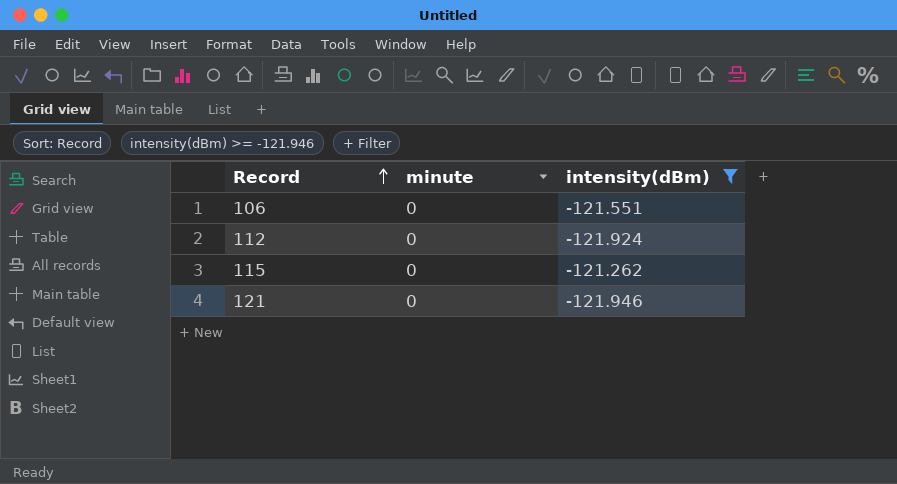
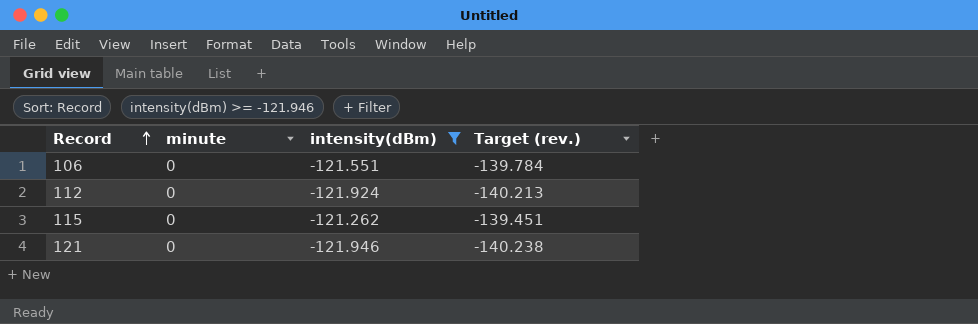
column Target (rev.) | formula: none -> [intensity(dBm)] * 1.15

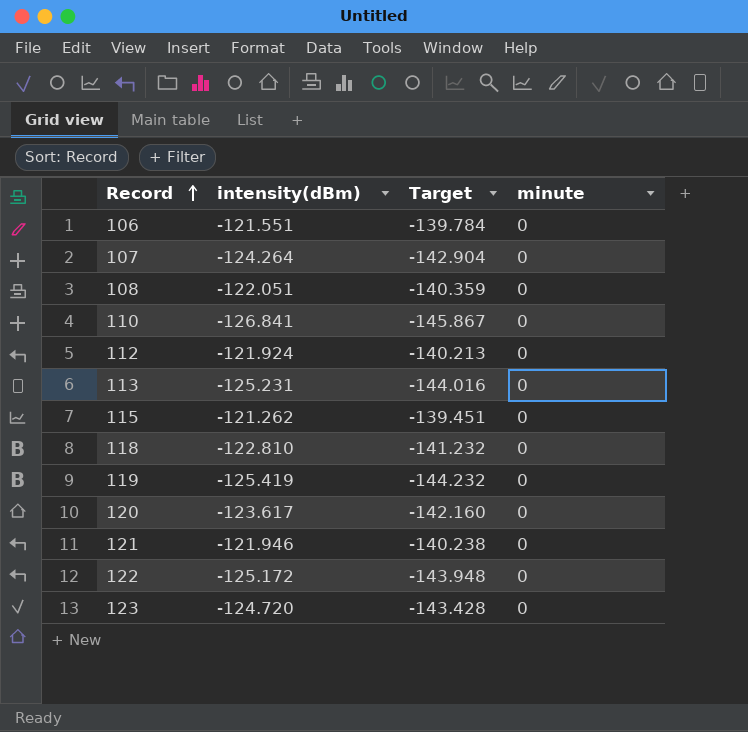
filter: intensity(dBm) >= -121.946 -> none
column name: Target (rev.) -> Target
column minute | position: 2 -> 4

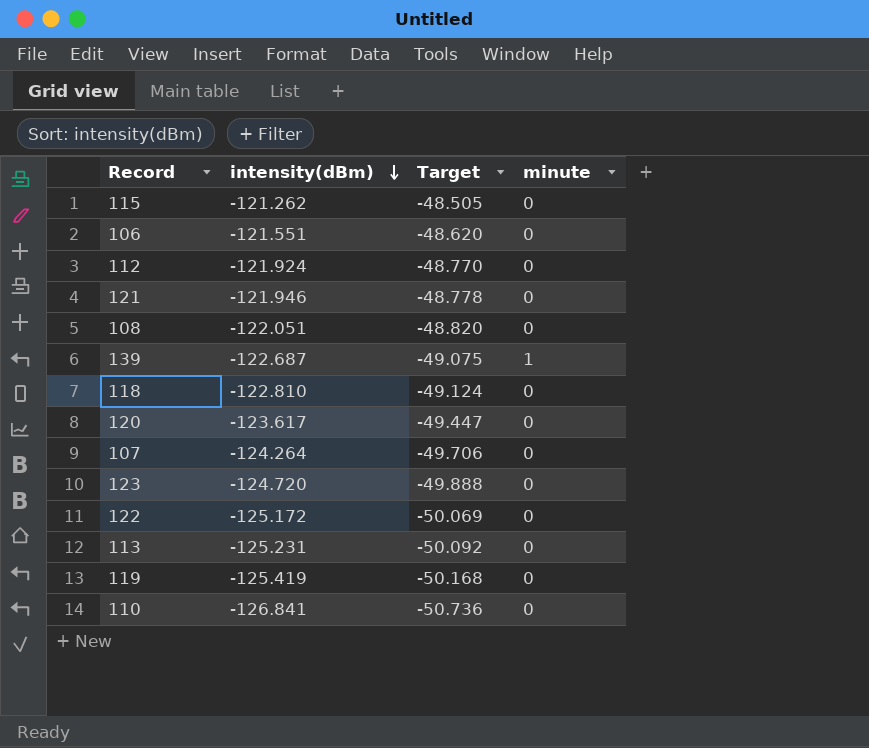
row order: Record ascending -> intensity(dBm) descending
column Target | formula: [intensity(dBm)] * 1.15 -> [intensity(dBm)] * 0.4
row 139: none -> -122.687 | -49.075 | 1

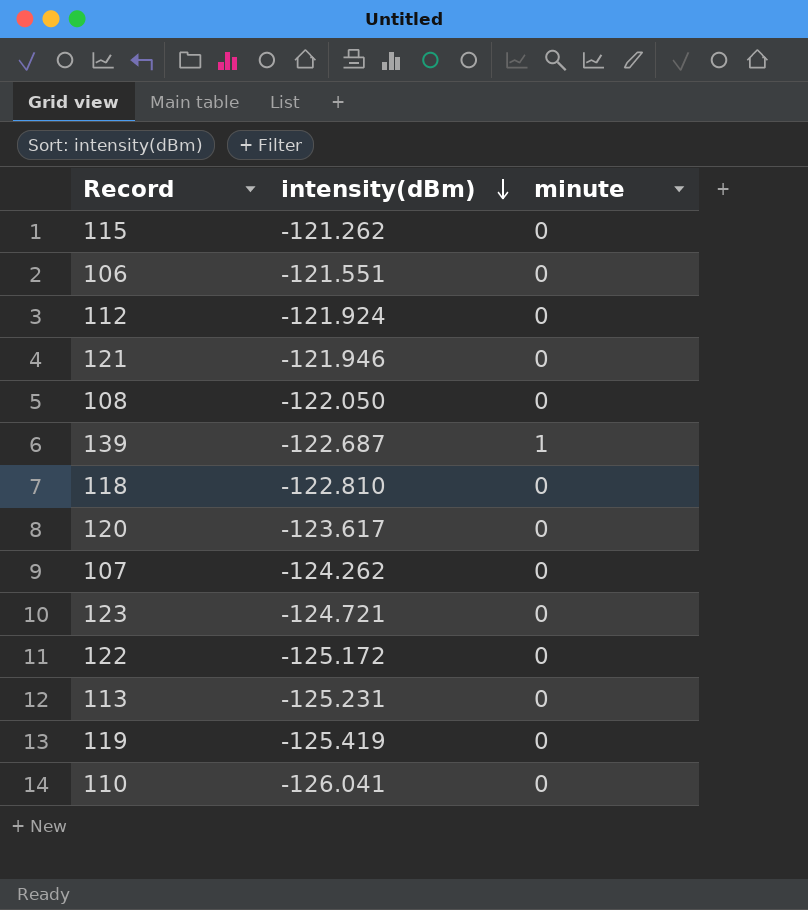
column Target | formula: [intensity(dBm)] * 0.4 -> none
108 | intensity(dBm): -122.051 -> -122.050
107 | intensity(dBm): -124.264 -> -124.262
123 | intensity(dBm): -124.720 -> -124.721
110 | intensity(dBm): -126.841 -> -126.041

